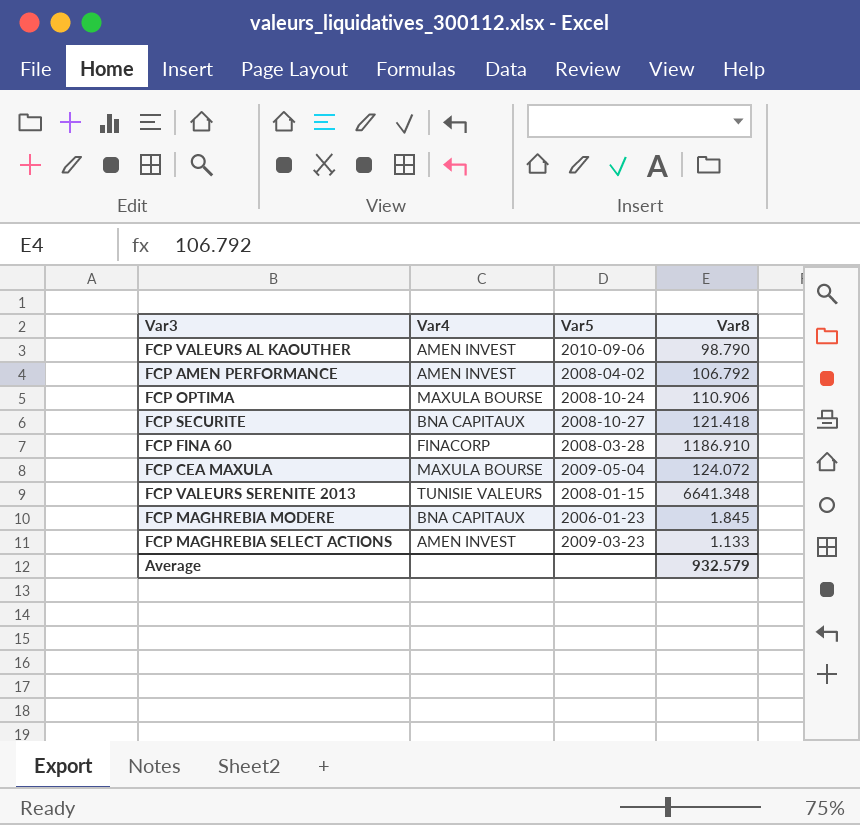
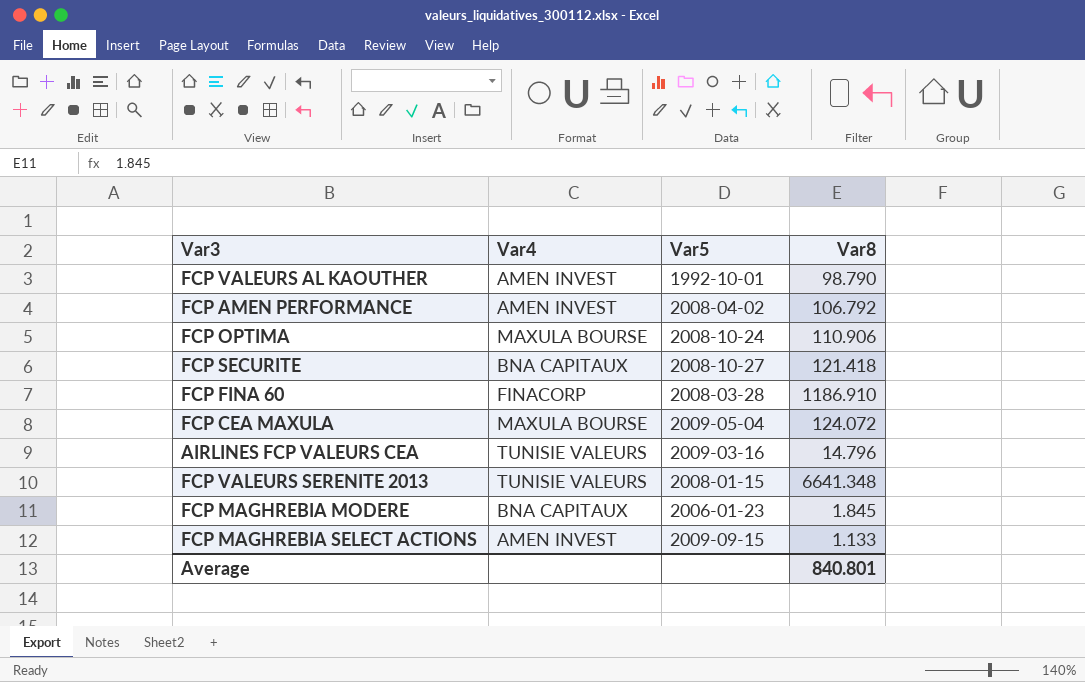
FCP VALEURS AL KAOUTHER | Var5: 2010-09-06 -> 1992-10-01
row AIRLINES FCP VALEURS CEA: none -> TUNISIE VALEURS | 2009-03-16 | 14.796
FCP MAGHREBIA SELECT ACTIONS | Var5: 2009-03-23 -> 2009-09-15
Average | Var8: 932.579 -> 840.801

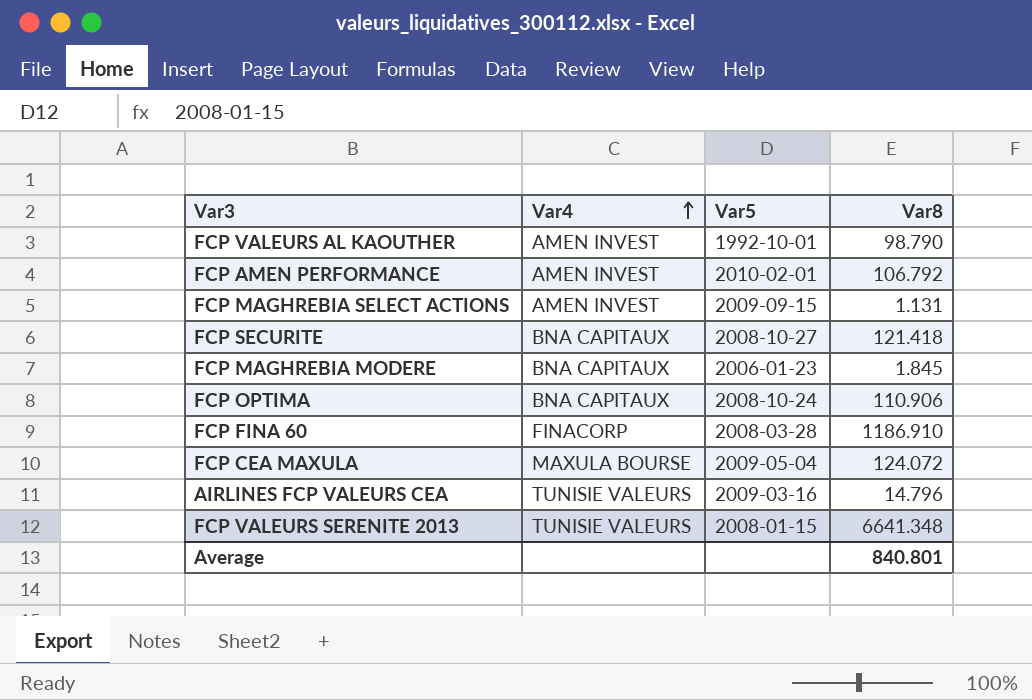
row order: none -> Var4 ascending
FCP AMEN PERFORMANCE | Var5: 2008-04-02 -> 2010-02-01
FCP MAGHREBIA SELECT ACTIONS | Var8: 1.133 -> 1.131
FCP OPTIMA | Var4: MAXULA BOURSE -> BNA CAPITAUX

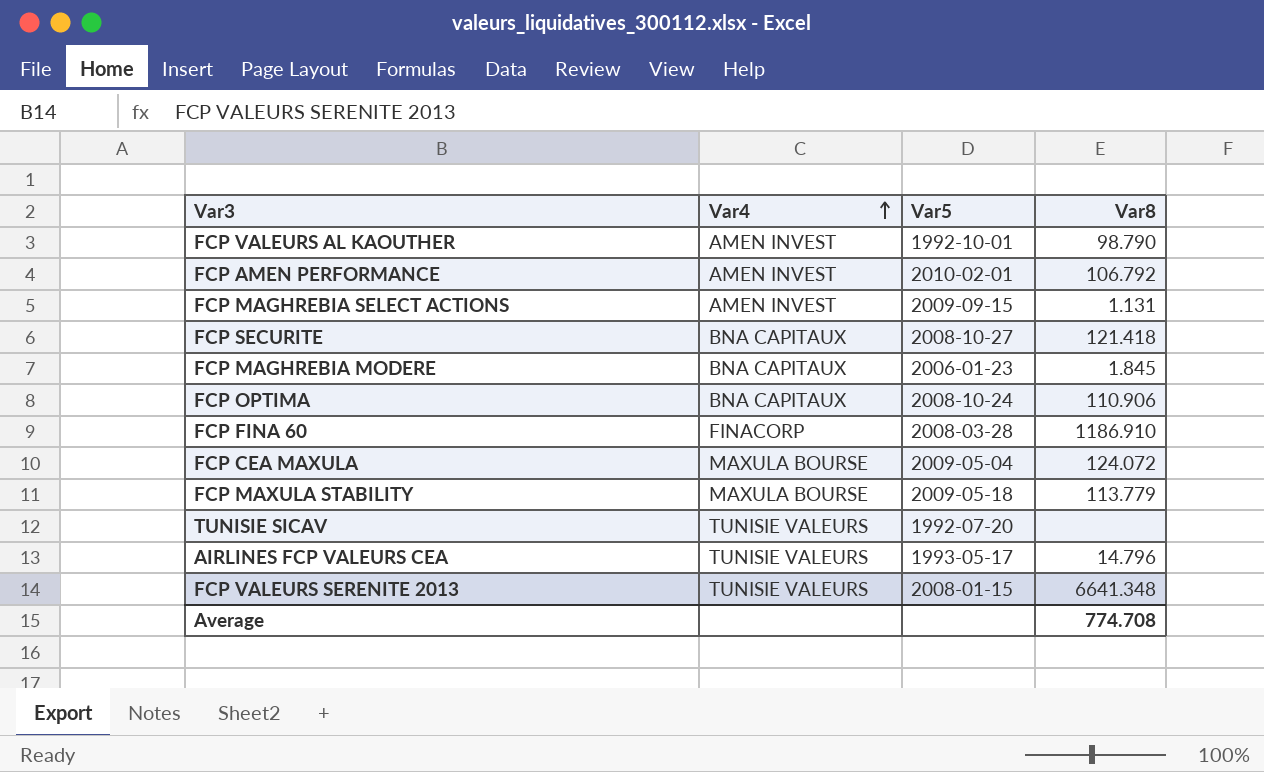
row FCP MAXULA STABILITY: none -> MAXULA BOURSE | 2009-05-18 | 113.779
row TUNISIE SICAV: none -> TUNISIE VALEURS | 1992-07-20 | none
AIRLINES FCP VALEURS CEA | Var5: 2009-03-16 -> 1993-05-17
Average | Var8: 840.801 -> 774.708

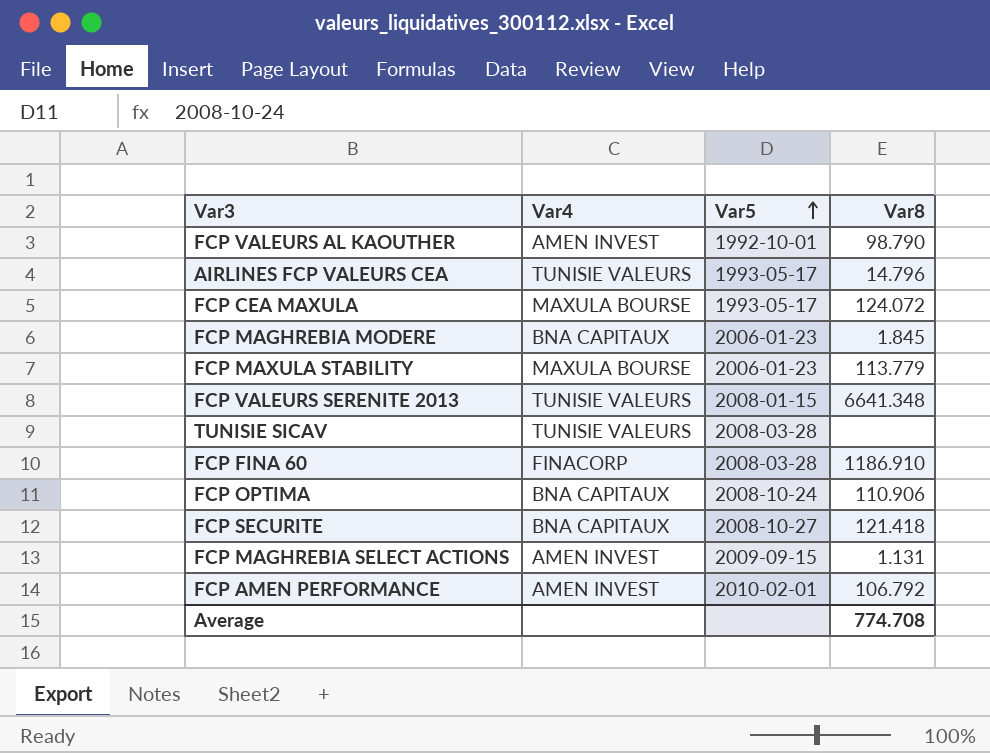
row order: Var4 ascending -> Var5 ascending
FCP CEA MAXULA | Var5: 2009-05-04 -> 1993-05-17
FCP MAXULA STABILITY | Var5: 2009-05-18 -> 2006-01-23
TUNISIE SICAV | Var5: 1992-07-20 -> 2008-03-28

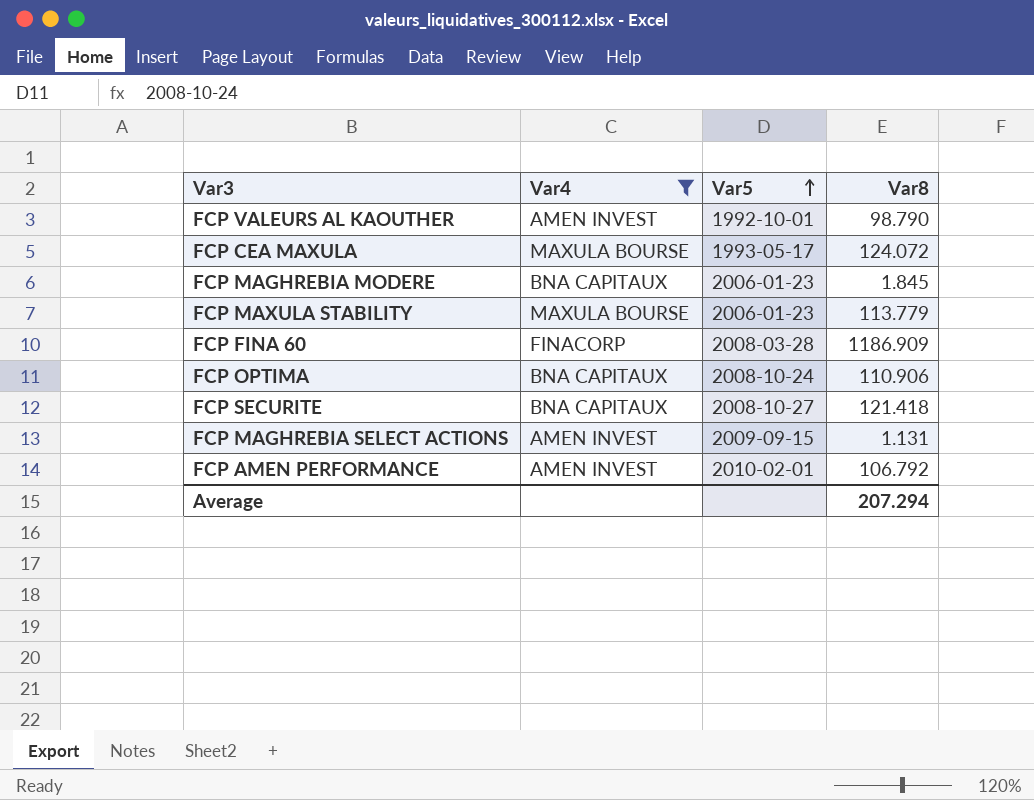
filter: none -> Var4 != TUNISIE VALEURS
FCP FINA 60 | Var8: 1186.910 -> 1186.909
Average | Var8: 774.708 -> 207.294

